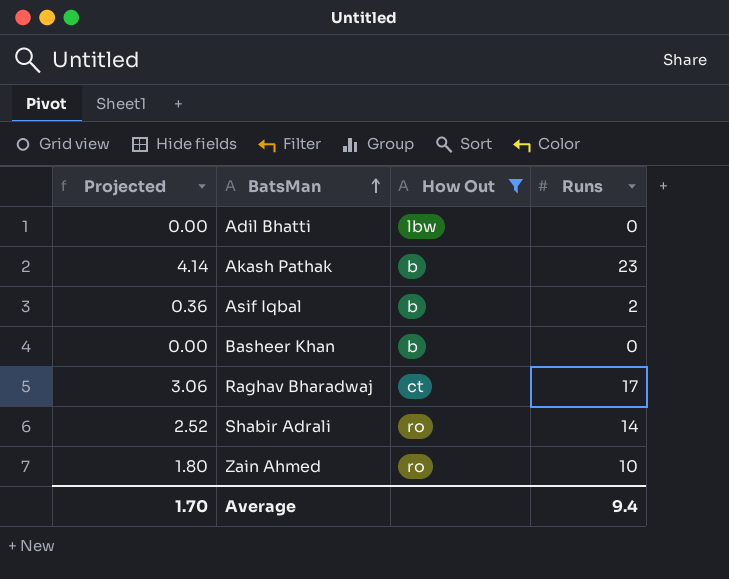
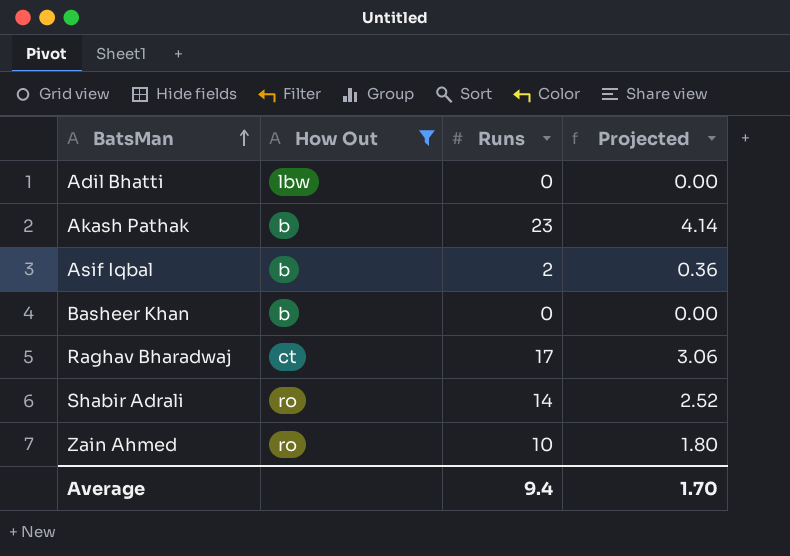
column Projected | position: 1 -> 4

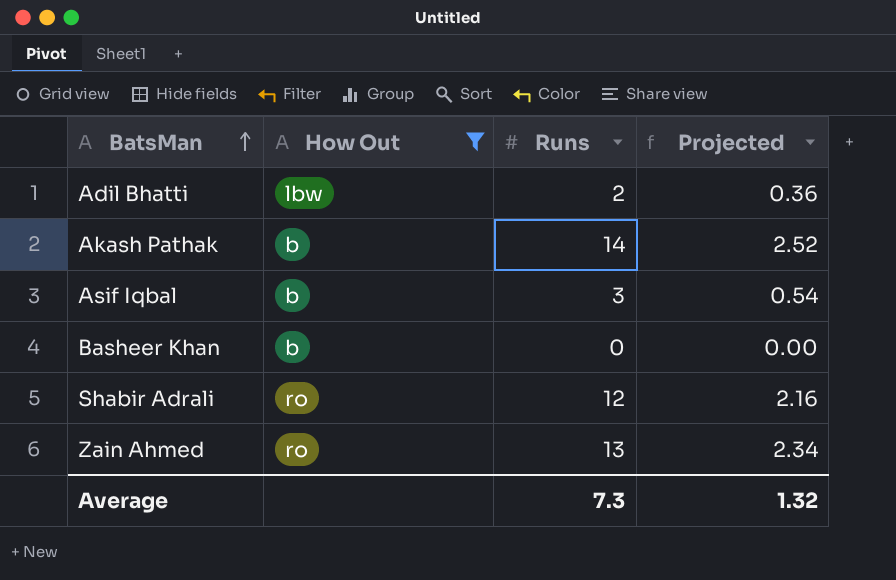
row Raghav Bharadwaj: ct | 17 | 3.06 -> none
Adil Bhatti | Runs: 0 -> 2
Adil Bhatti | Projected: 0.00 -> 0.36
Akash Pathak | Runs: 23 -> 14
Akash Pathak | Projected: 4.14 -> 2.52
Asif Iqbal | Runs: 2 -> 3
Asif Iqbal | Projected: 0.36 -> 0.54
Shabir Adrali | Runs: 14 -> 12
Shabir Adrali | Projected: 2.52 -> 2.16
Zain Ahmed | Runs: 10 -> 13
Zain Ahmed | Projected: 1.80 -> 2.34
Average | Runs: 9.4 -> 7.3
Average | Projected: 1.70 -> 1.32

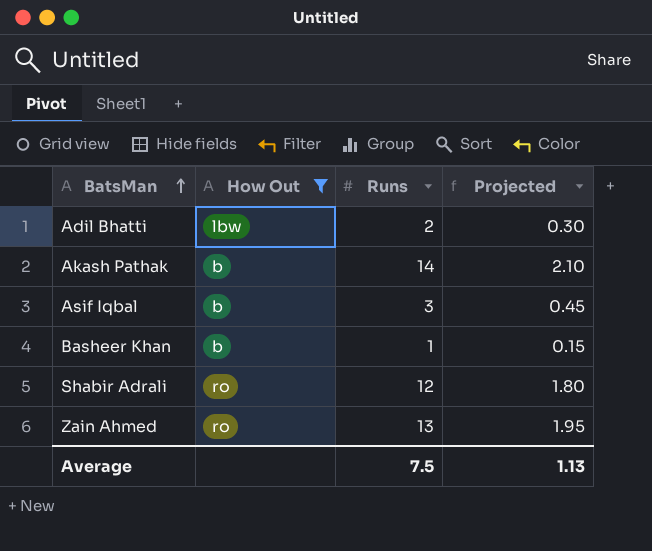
column Projected | formula: [Runs] * 0.18 -> [Runs] * 0.15
Basheer Khan | Runs: 0 -> 1
Average | Runs: 7.3 -> 7.5
Average | Projected: 1.32 -> 1.13

